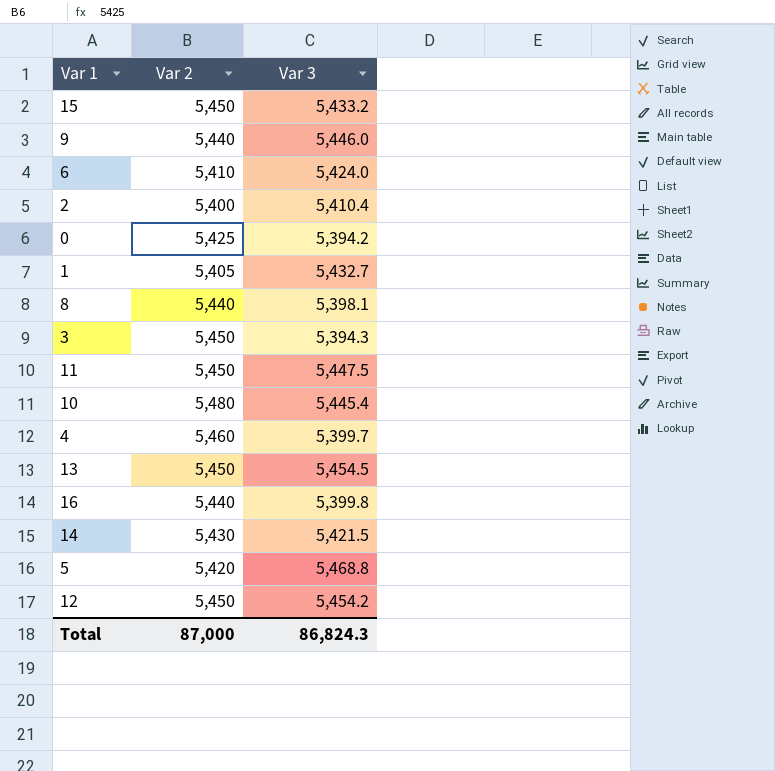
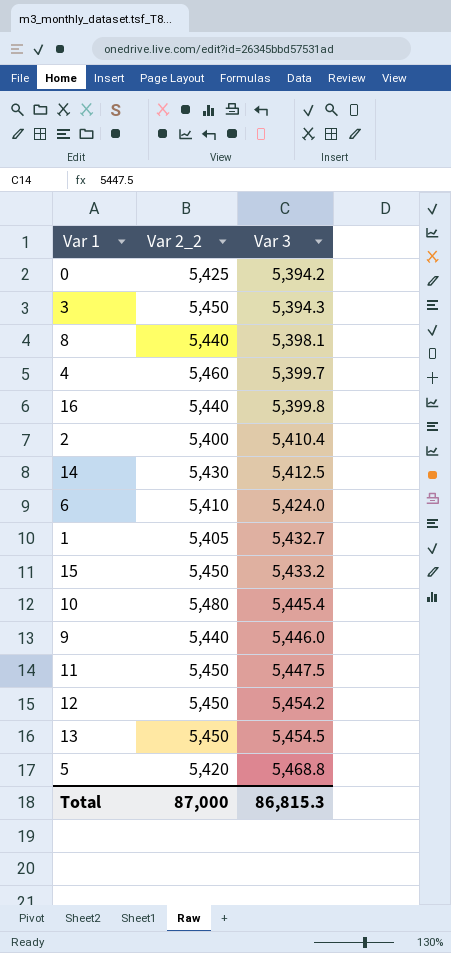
row order: none -> Var 3 ascending
column name: Var 2 -> Var 2_2
14 | Var 3: 5,421.5 -> 5,412.5
Total | Var 3: 86,824.3 -> 86,815.3

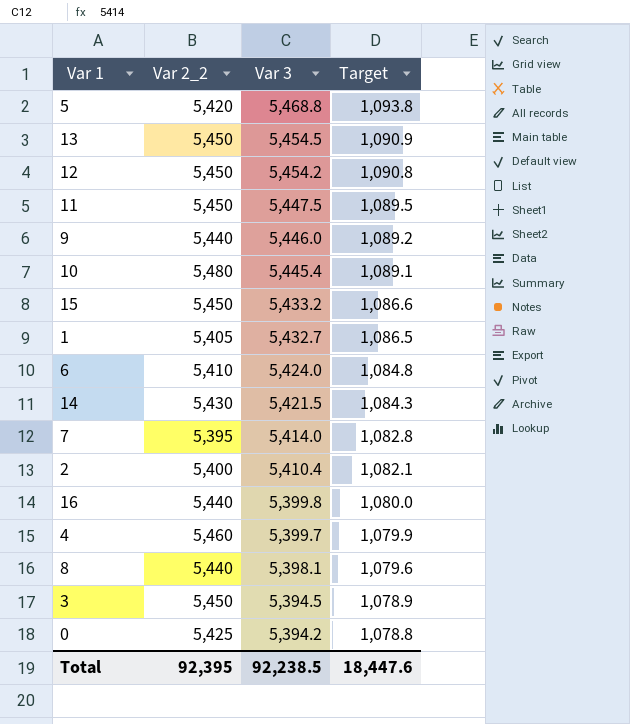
row order: Var 3 ascending -> Var 3 descending
column Target | formula: none -> [Var 3] * 0.2
14 | Var 3: 5,412.5 -> 5,421.5
row 7: none -> 5,395 | 5,414.0 | 1,082.8
3 | Var 3: 5,394.3 -> 5,394.5
Total | Var 2_2: 87,000 -> 92,395
Total | Var 3: 86,815.3 -> 92,238.5

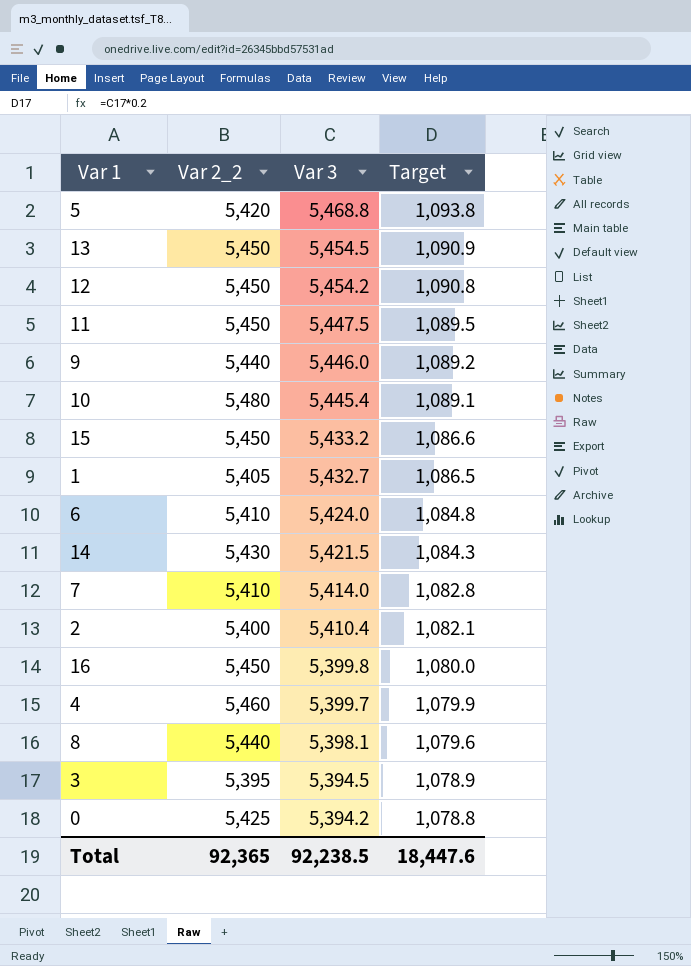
7 | Var 2_2: 5,395 -> 5,410
16 | Var 2_2: 5,440 -> 5,450
3 | Var 2_2: 5,450 -> 5,395
Total | Var 2_2: 92,395 -> 92,365

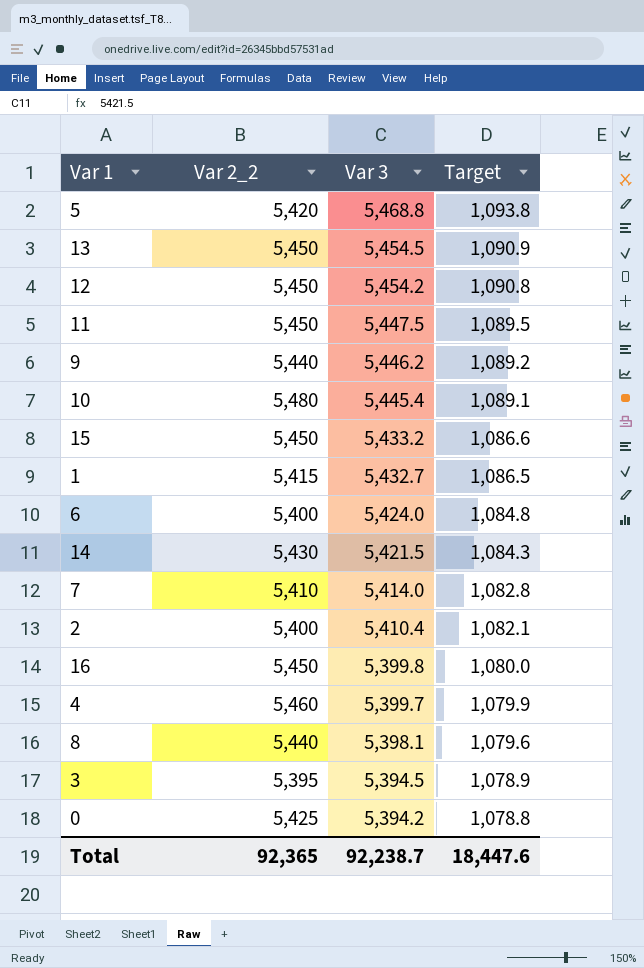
9 | Var 3: 5,446.0 -> 5,446.2
1 | Var 2_2: 5,405 -> 5,415
6 | Var 2_2: 5,410 -> 5,400
Total | Var 3: 92,238.5 -> 92,238.7

